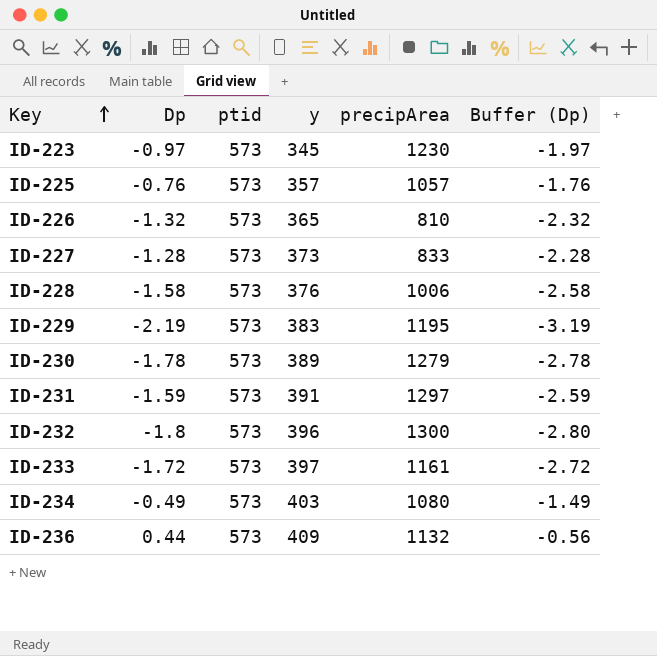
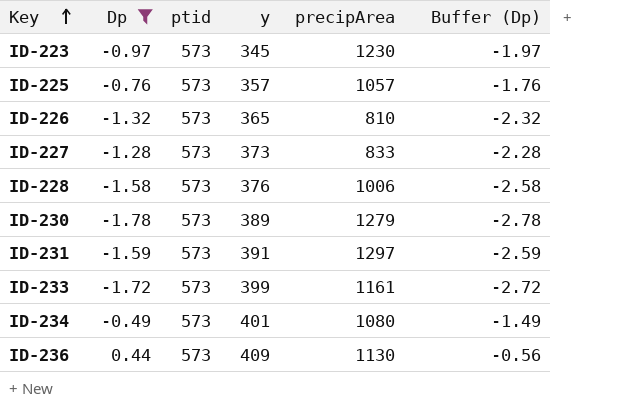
filter: none -> Dp >= -1.78
ID-233 | y: 397 -> 399
ID-234 | y: 403 -> 401
ID-236 | precipArea: 1132 -> 1130

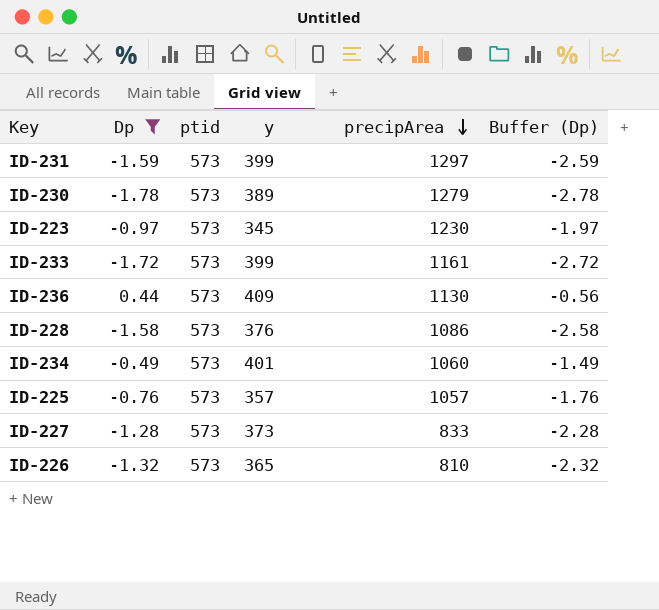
row order: Key ascending -> precipArea descending
ID-231 | y: 391 -> 399
ID-228 | precipArea: 1006 -> 1086
ID-234 | precipArea: 1080 -> 1060

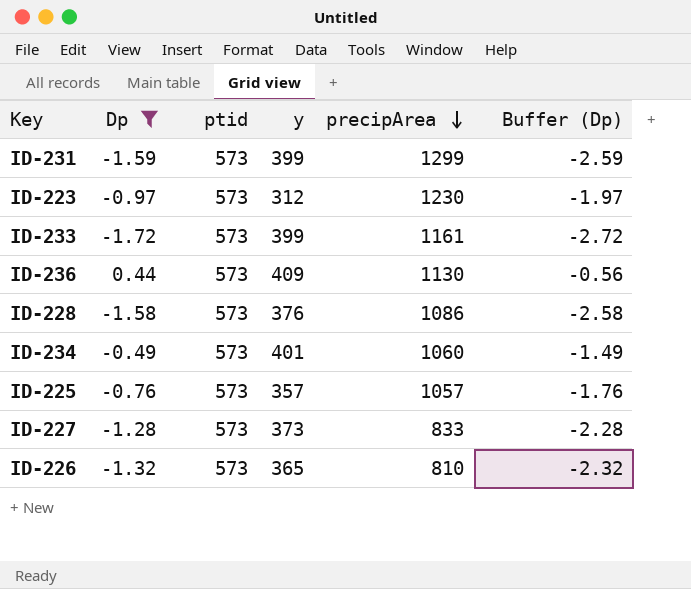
row ID-230: -1.78 | 573 | 389 | 1279 | -2.78 -> none
ID-231 | precipArea: 1297 -> 1299
ID-223 | y: 345 -> 312

